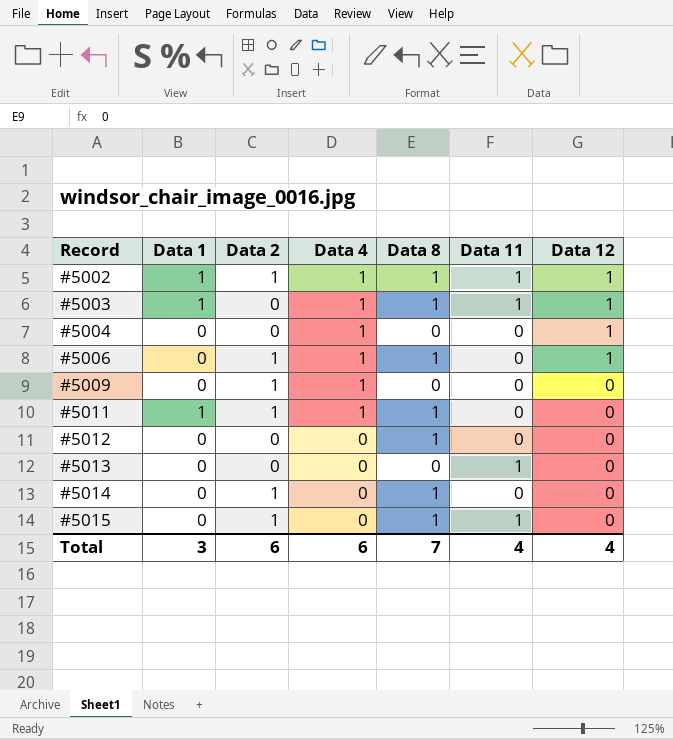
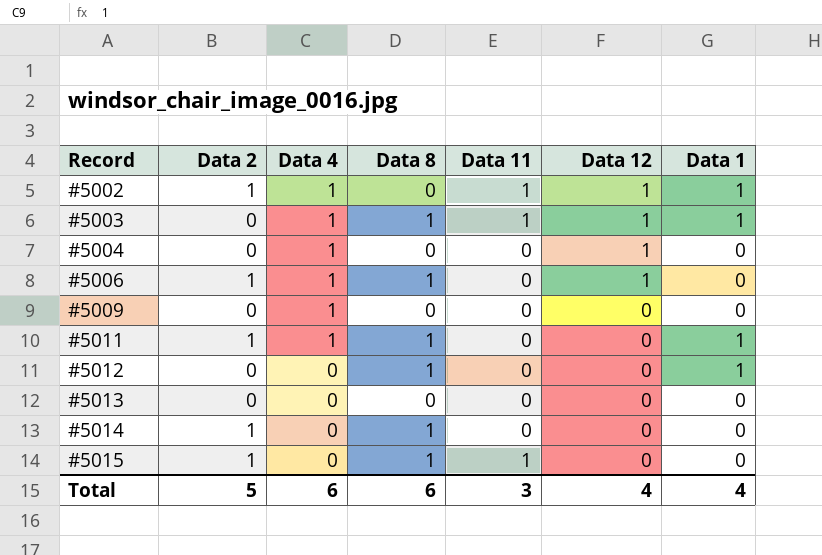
column Data 1 | position: 2 -> 7
#5002 | Data 8: 1 -> 0
#5009 | Data 2: 1 -> 0
#5012 | Data 1: 0 -> 1
#5013 | Data 11: 1 -> 0
Total | Data 2: 6 -> 5
Total | Data 8: 7 -> 6
Total | Data 11: 4 -> 3
Total | Data 1: 3 -> 4

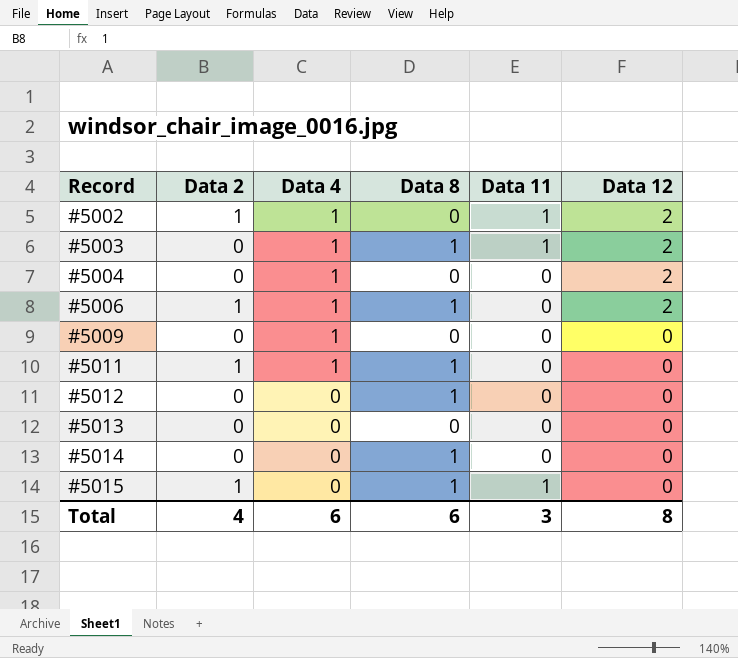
column Data 1 | position: 7 -> none
#5002 | Data 12: 1 -> 2
#5003 | Data 12: 1 -> 2
#5004 | Data 12: 1 -> 2
#5006 | Data 12: 1 -> 2
#5014 | Data 2: 1 -> 0
Total | Data 2: 5 -> 4
Total | Data 12: 4 -> 8

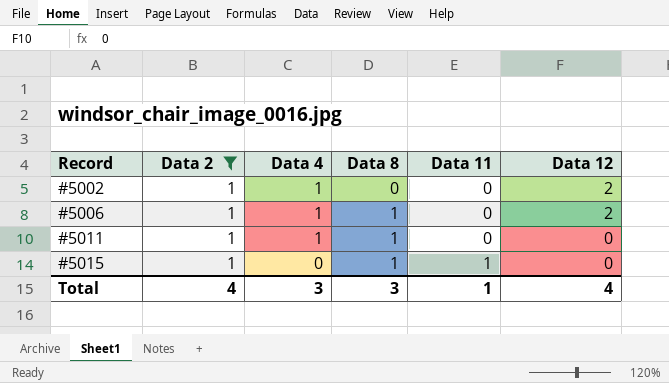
filter: none -> Data 2 = 1
#5002 | Data 11: 1 -> 0
Total | Data 4: 6 -> 3
Total | Data 8: 6 -> 3
Total | Data 11: 3 -> 1
Total | Data 12: 8 -> 4

